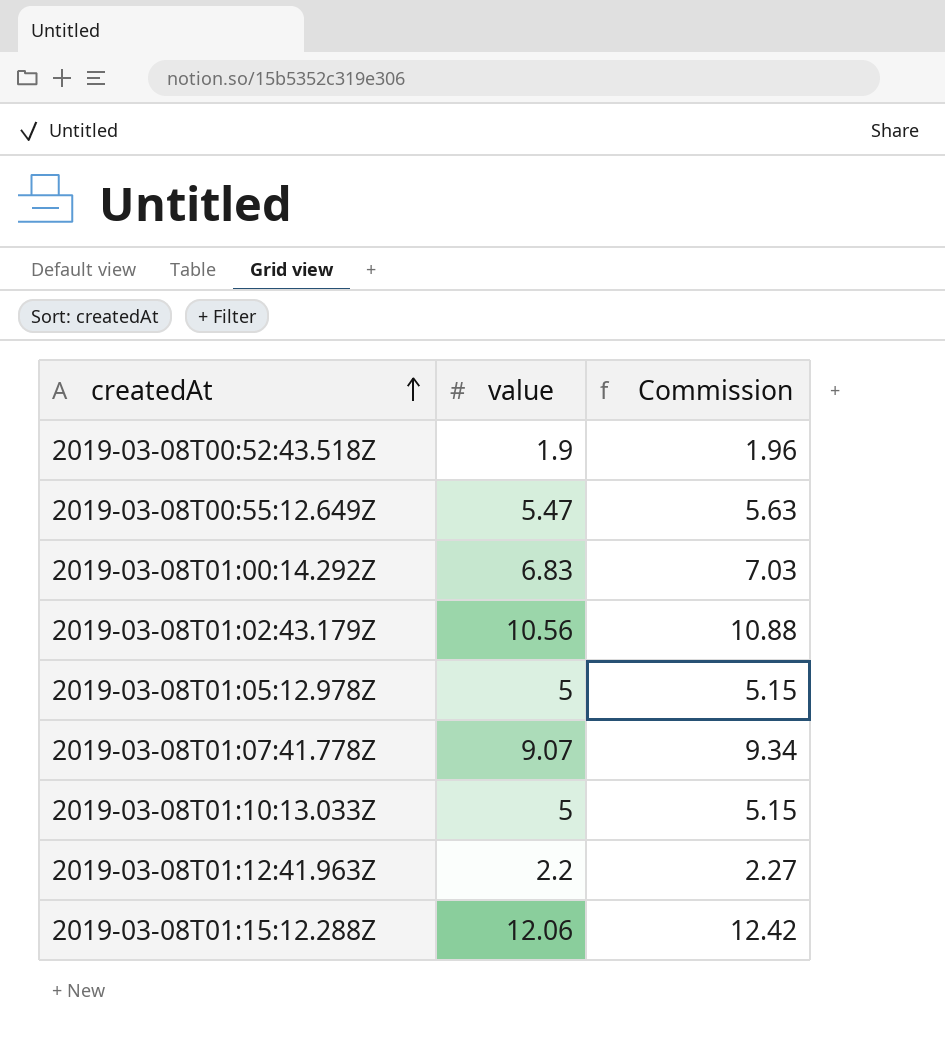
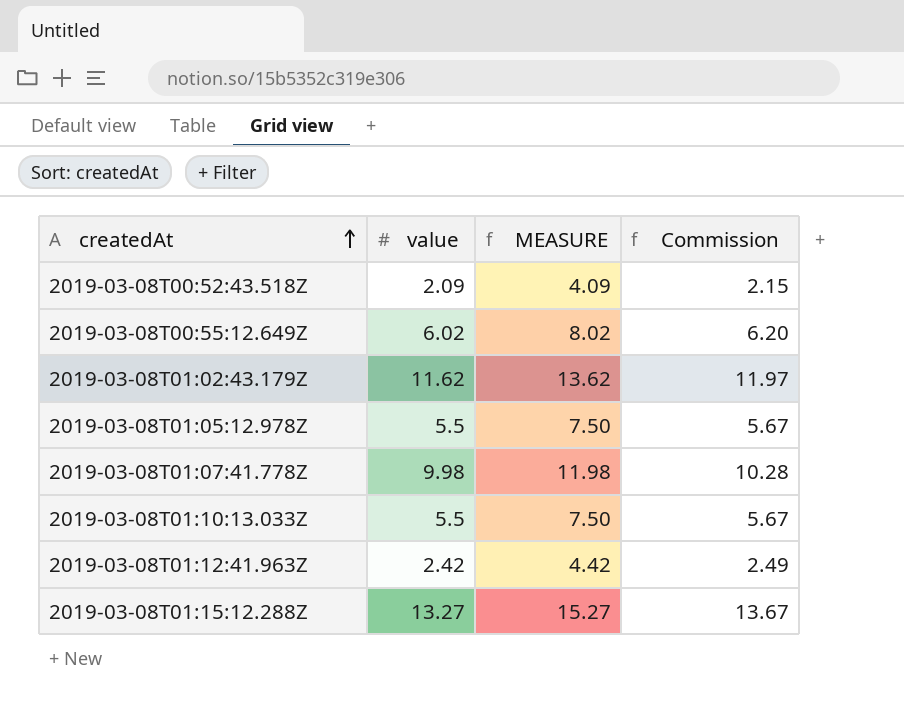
column MEASURE | formula: none -> [value] + 2
row 2019-03-08T01:00:14.292Z: 6.83 | 7.03 -> none
2019-03-08T00:52:43.518Z | value: 1.9 -> 2.09
2019-03-08T00:52:43.518Z | Commission: 1.96 -> 2.15
2019-03-08T00:55:12.649Z | value: 5.47 -> 6.02
2019-03-08T00:55:12.649Z | Commission: 5.63 -> 6.20
2019-03-08T01:02:43.179Z | value: 10.56 -> 11.62
2019-03-08T01:02:43.179Z | Commission: 10.88 -> 11.97
2019-03-08T01:05:12.978Z | value: 5 -> 5.5
2019-03-08T01:05:12.978Z | Commission: 5.15 -> 5.67
2019-03-08T01:07:41.778Z | value: 9.07 -> 9.98
2019-03-08T01:07:41.778Z | Commission: 9.34 -> 10.28
2019-03-08T01:10:13.033Z | value: 5 -> 5.5
2019-03-08T01:10:13.033Z | Commission: 5.15 -> 5.67
2019-03-08T01:12:41.963Z | value: 2.2 -> 2.42
2019-03-08T01:12:41.963Z | Commission: 2.27 -> 2.49
2019-03-08T01:15:12.288Z | value: 12.06 -> 13.27
2019-03-08T01:15:12.288Z | Commission: 12.42 -> 13.67

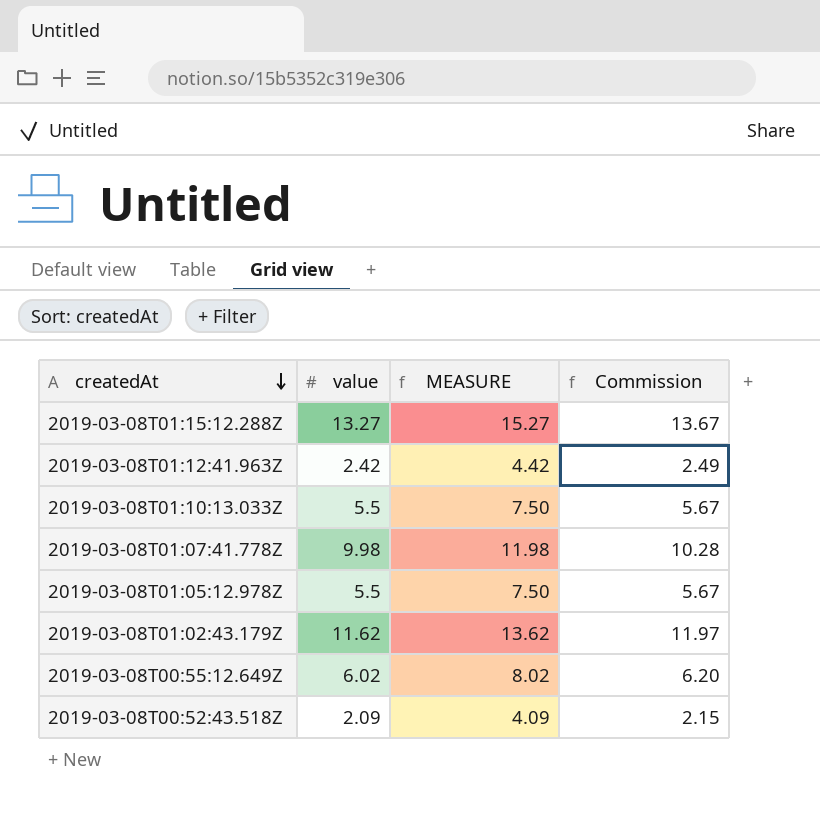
row order: createdAt ascending -> createdAt descending

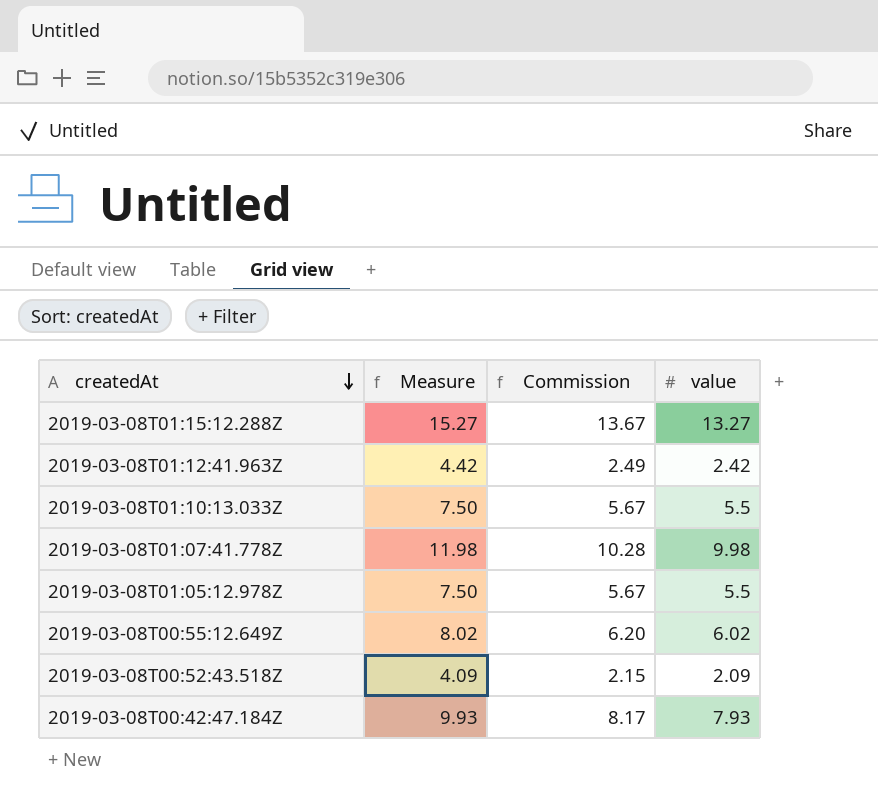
column name: MEASURE -> Measure
column value | position: 2 -> 4
row 2019-03-08T01:02:43.179Z: 11.62 | 13.62 | 11.97 -> none
row 2019-03-08T00:42:47.184Z: none -> 9.93 | 8.17 | 7.93

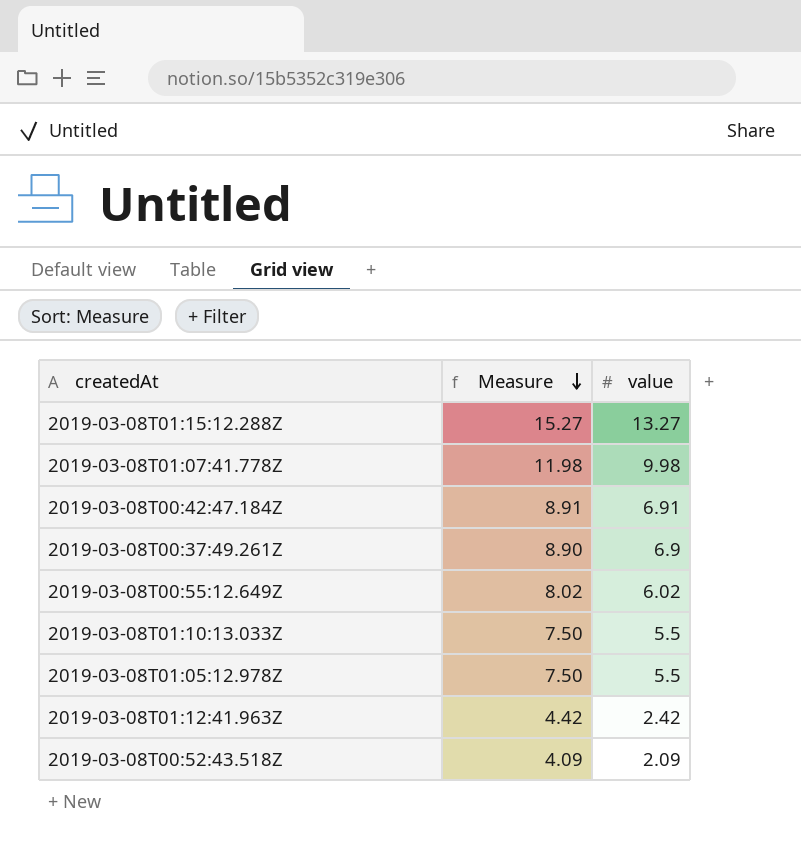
row order: createdAt descending -> Measure descending
column Commission | formula: [value] * 1.03 -> none
2019-03-08T00:42:47.184Z | Measure: 9.93 -> 8.91
2019-03-08T00:42:47.184Z | value: 7.93 -> 6.91
row 2019-03-08T00:37:49.261Z: none -> 8.90 | 6.9

